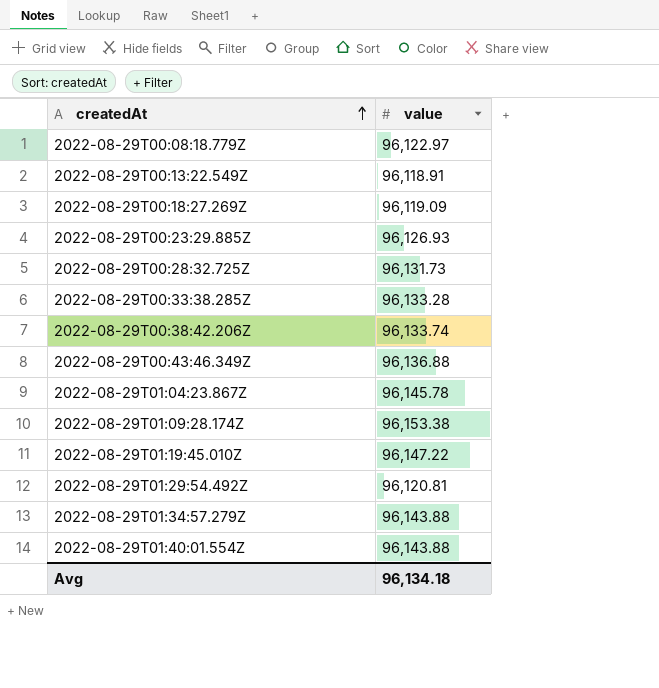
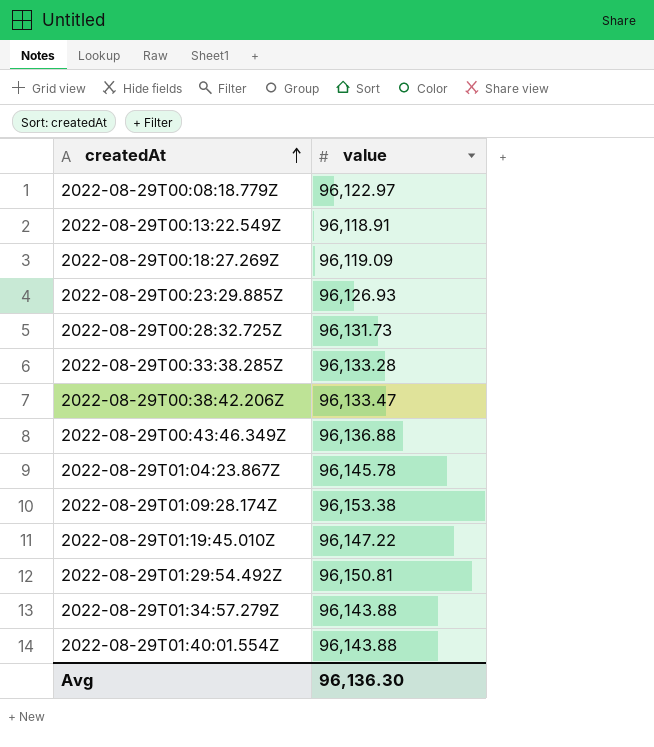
2022-08-29T00:38:42.206Z | value: 96,133.74 -> 96,133.47
2022-08-29T01:29:54.492Z | value: 96,120.81 -> 96,150.81
Avg | value: 96,134.18 -> 96,136.30

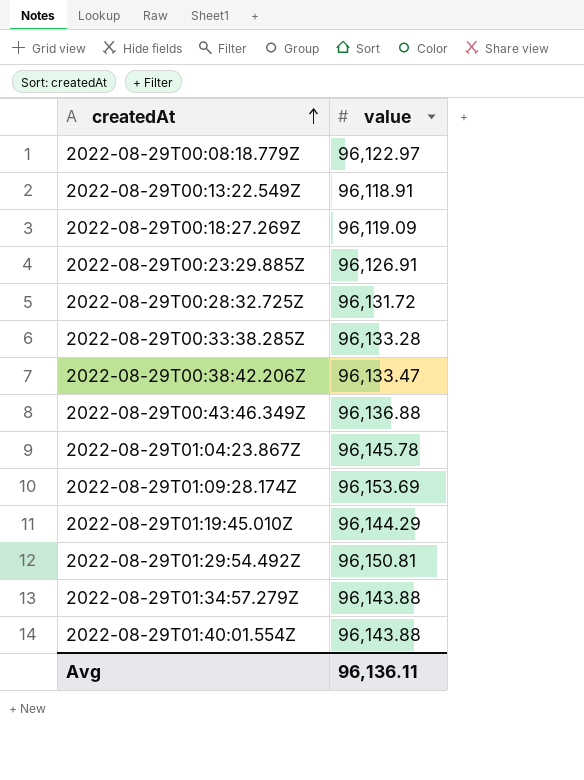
2022-08-29T00:23:29.885Z | value: 96,126.93 -> 96,126.91
2022-08-29T00:28:32.725Z | value: 96,131.73 -> 96,131.72
2022-08-29T01:09:28.174Z | value: 96,153.38 -> 96,153.69
2022-08-29T01:19:45.010Z | value: 96,147.22 -> 96,144.29
Avg | value: 96,136.30 -> 96,136.11

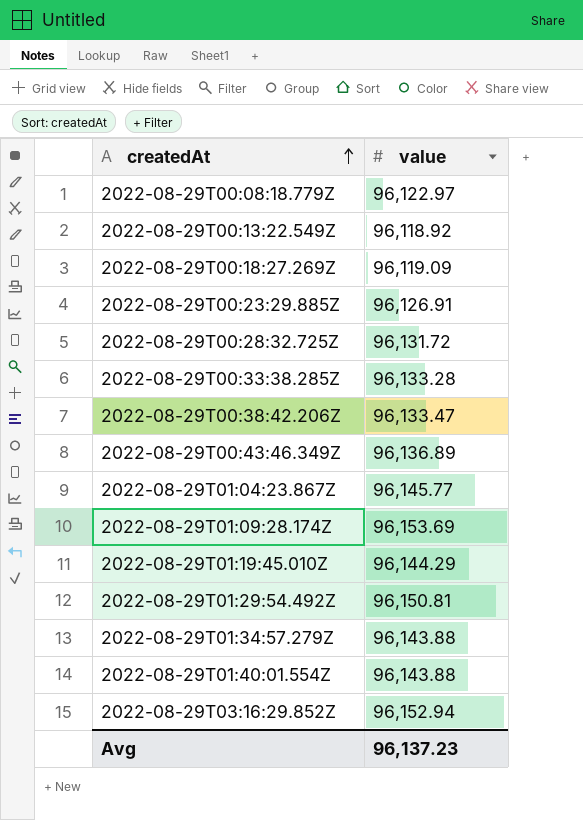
2022-08-29T00:13:22.549Z | value: 96,118.91 -> 96,118.92
2022-08-29T00:43:46.349Z | value: 96,136.88 -> 96,136.89
2022-08-29T01:04:23.867Z | value: 96,145.78 -> 96,145.77
row 2022-08-29T03:16:29.852Z: none -> 96,152.94
Avg | value: 96,136.11 -> 96,137.23

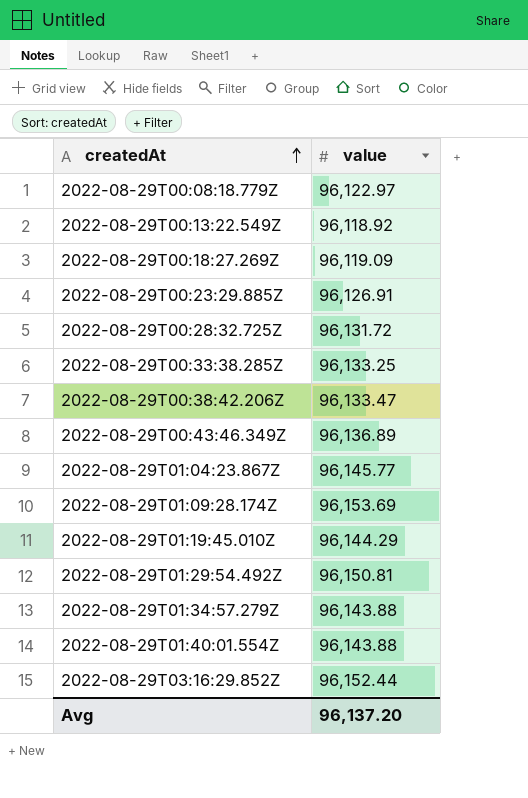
2022-08-29T00:33:38.285Z | value: 96,133.28 -> 96,133.25
2022-08-29T03:16:29.852Z | value: 96,152.94 -> 96,152.44
Avg | value: 96,137.23 -> 96,137.20

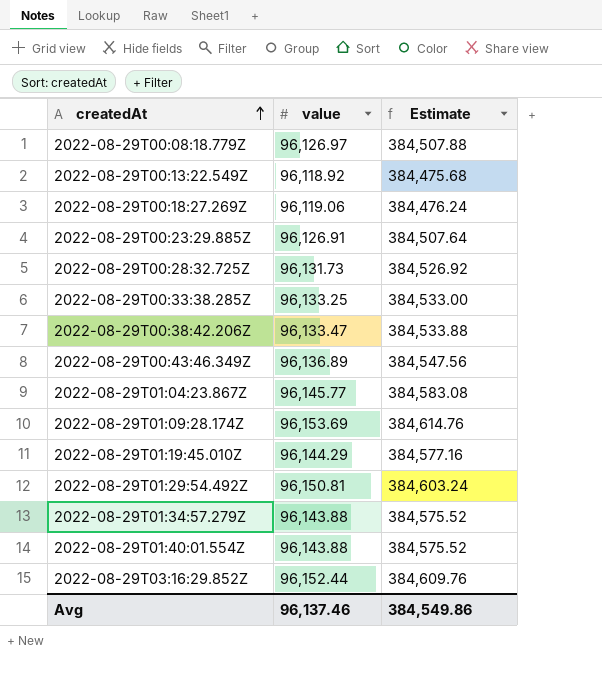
column Estimate | formula: none -> [value] * 4
2022-08-29T00:08:18.779Z | value: 96,122.97 -> 96,126.97
2022-08-29T00:18:27.269Z | value: 96,119.09 -> 96,119.06
2022-08-29T00:28:32.725Z | value: 96,131.72 -> 96,131.73
Avg | value: 96,137.20 -> 96,137.46

